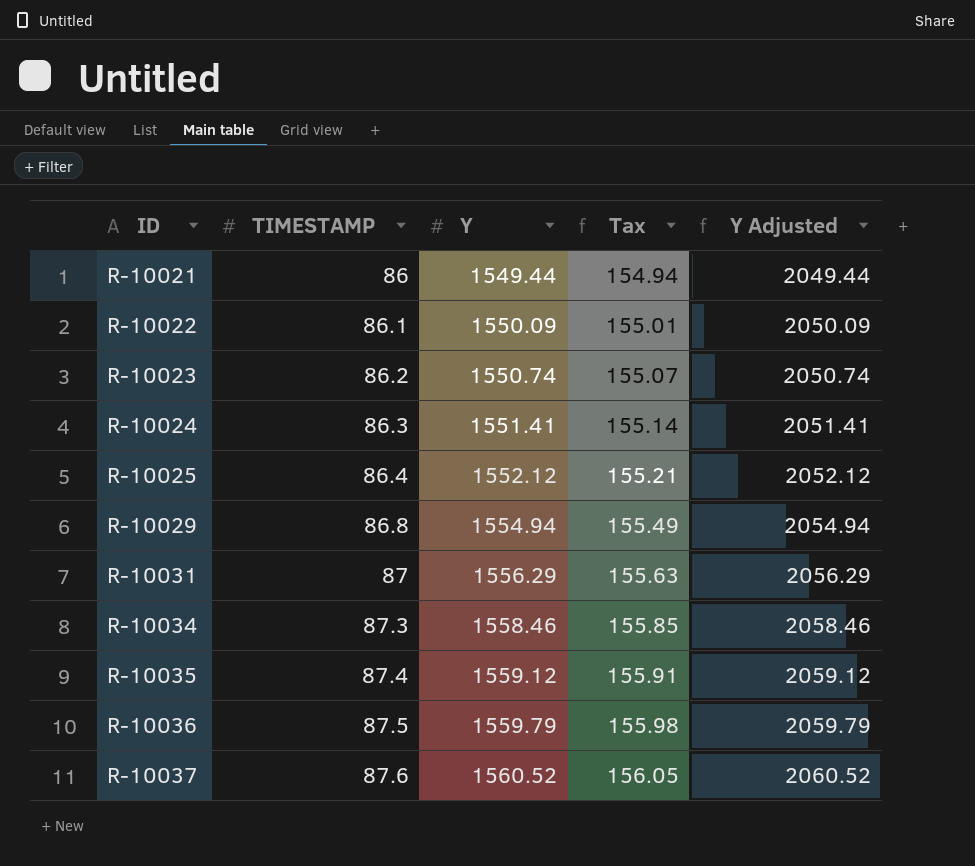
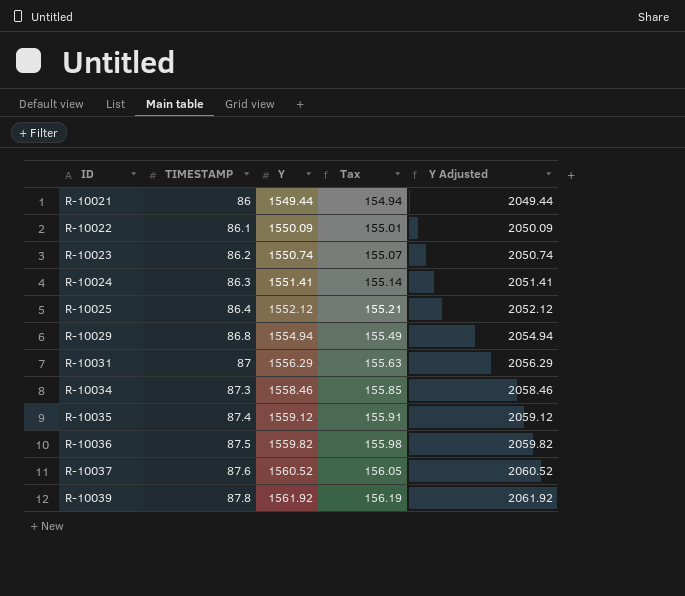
R-10036 | Y: 1559.79 -> 1559.82
R-10036 | Y Adjusted: 2059.79 -> 2059.82
row R-10039: none -> 87.8 | 1561.92 | 156.19 | 2061.92

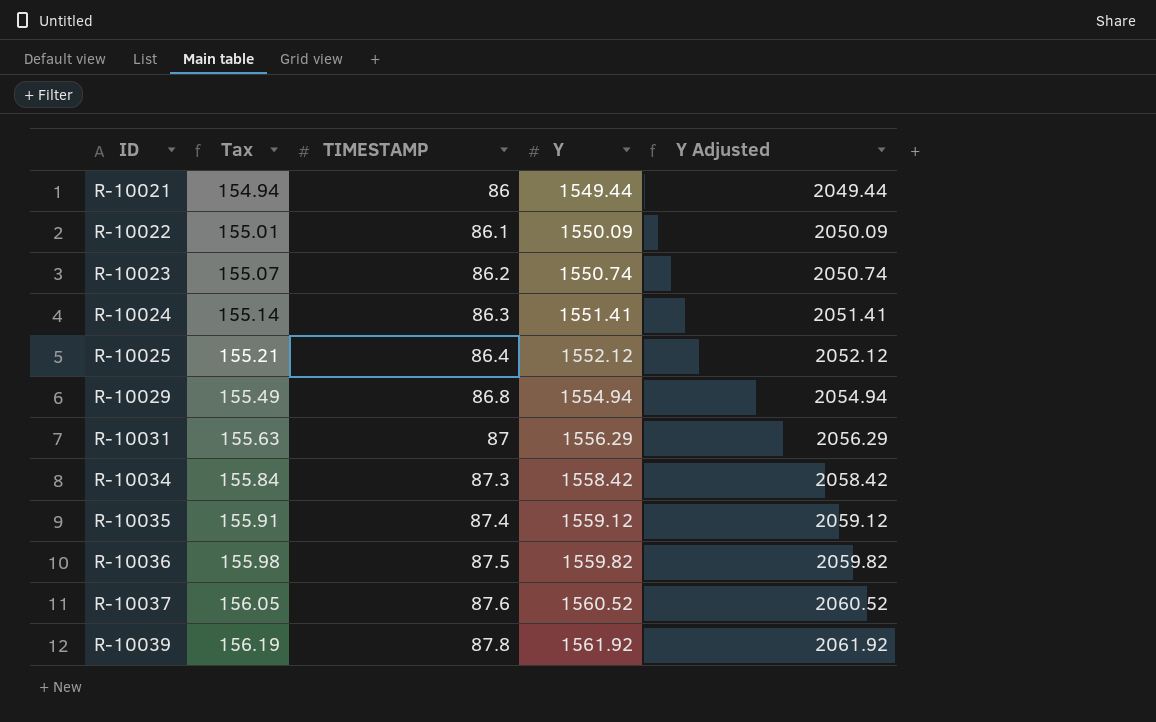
column Tax | position: 4 -> 2
R-10034 | Tax: 155.85 -> 155.84
R-10034 | Y: 1558.46 -> 1558.42
R-10034 | Y Adjusted: 2058.46 -> 2058.42

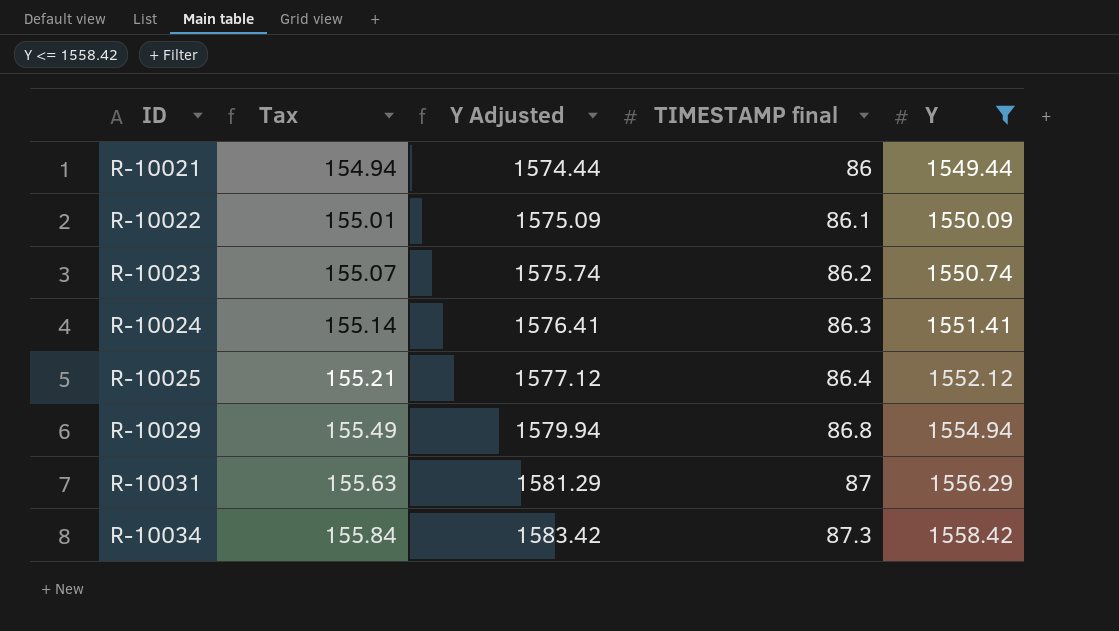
filter: none -> Y <= 1558.42
column Y Adjusted | formula: [Y] + 500 -> [Y] + 25
column Y Adjusted | position: 5 -> 3
column name: TIMESTAMP -> TIMESTAMP final

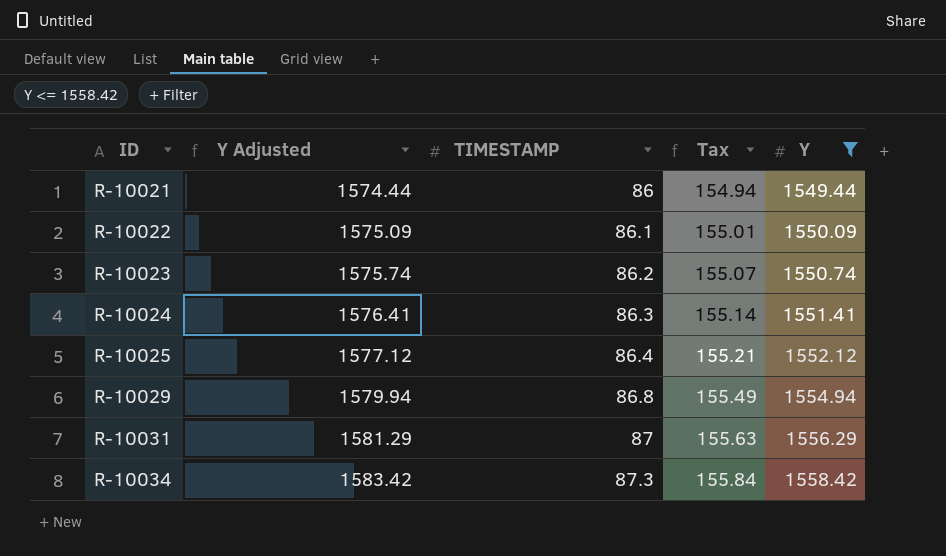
column name: TIMESTAMP final -> TIMESTAMP
column Tax | position: 2 -> 4

